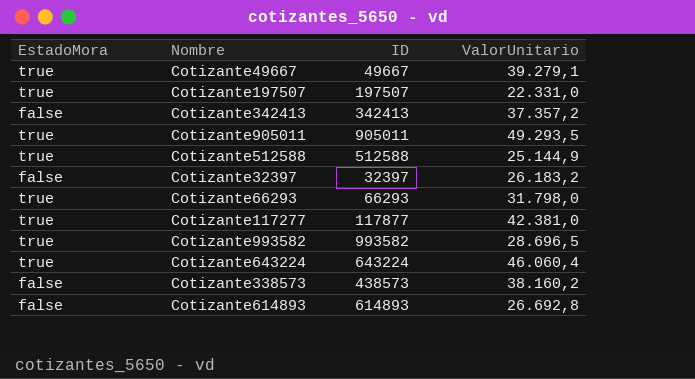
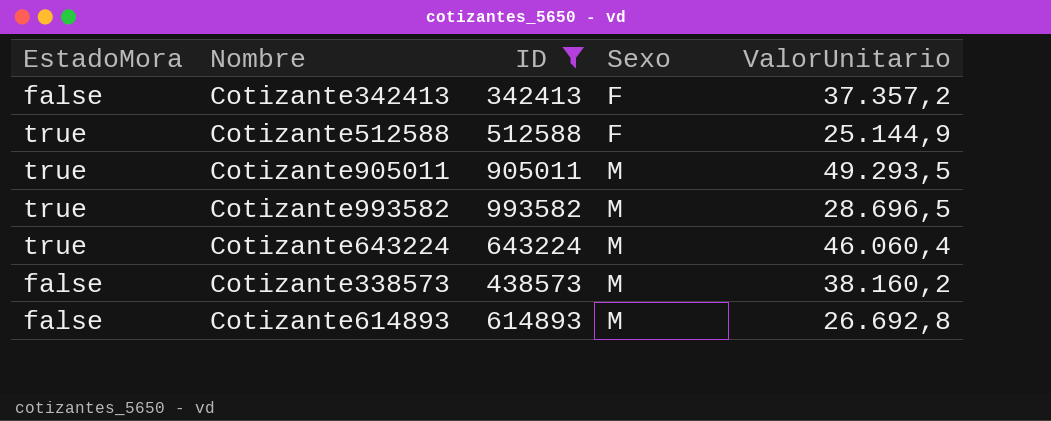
filter: none -> ID >= 342413
row order: none -> Sexo ascending
column Sexo | position: none -> 4

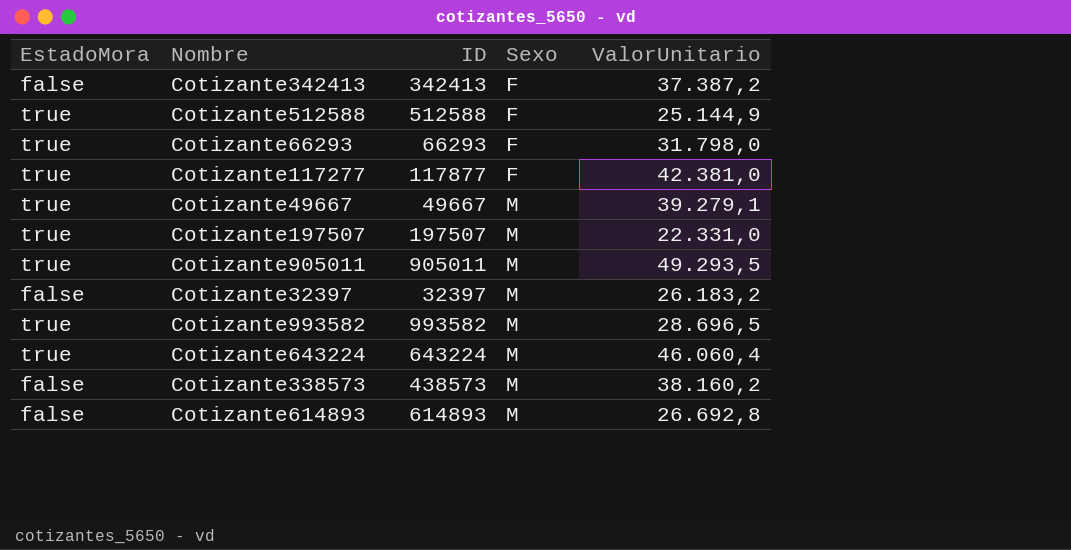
filter: ID >= 342413 -> none
Cotizante342413 | ValorUnitario: 37.357,2 -> 37.387,2

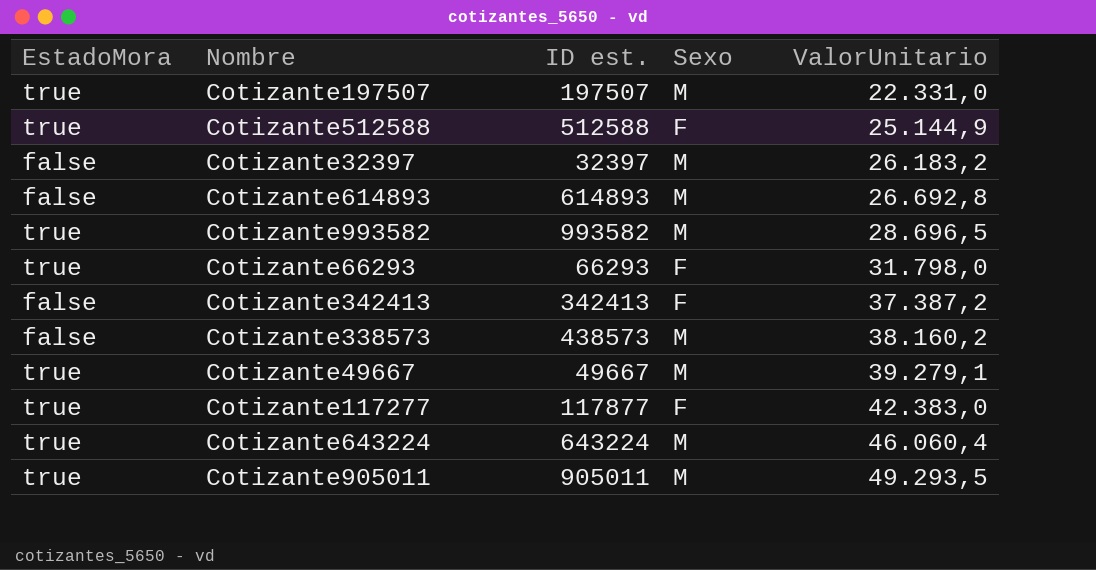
row order: Sexo ascending -> ValorUnitario ascending
column name: ID -> ID est.
Cotizante117277 | ValorUnitario: 42.381,0 -> 42.383,0

